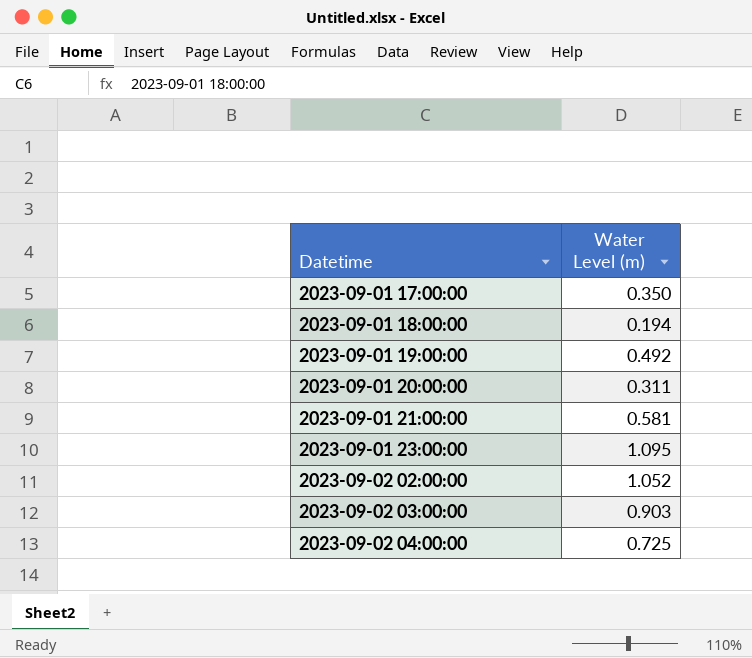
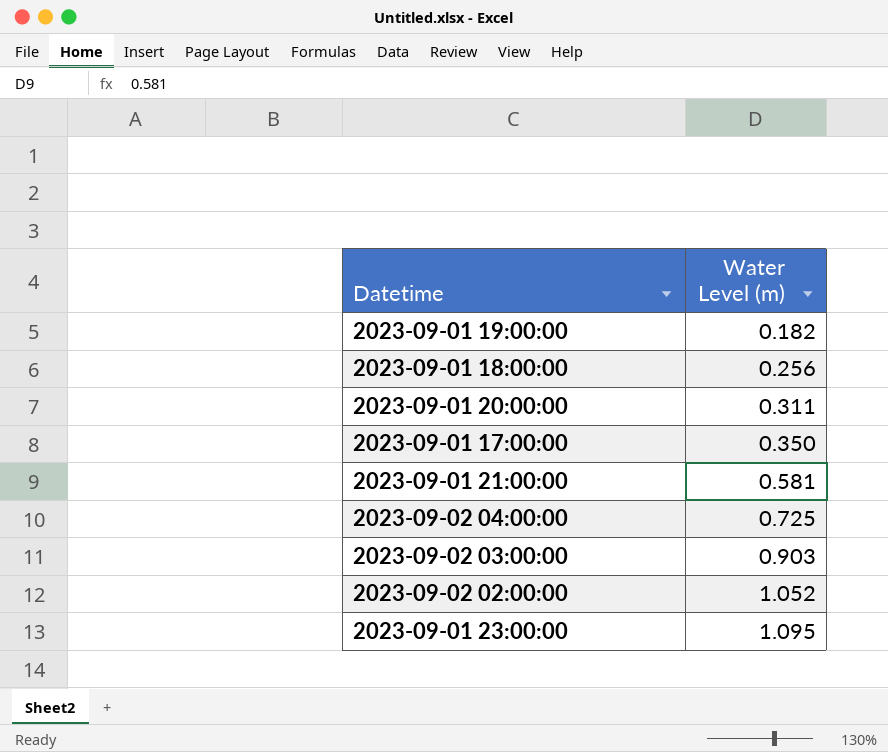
row order: Datetime ascending -> Water Level (m) ascending
2023-09-01 19:00:00 | Water Level (m): 0.492 -> 0.182
2023-09-01 18:00:00 | Water Level (m): 0.194 -> 0.256

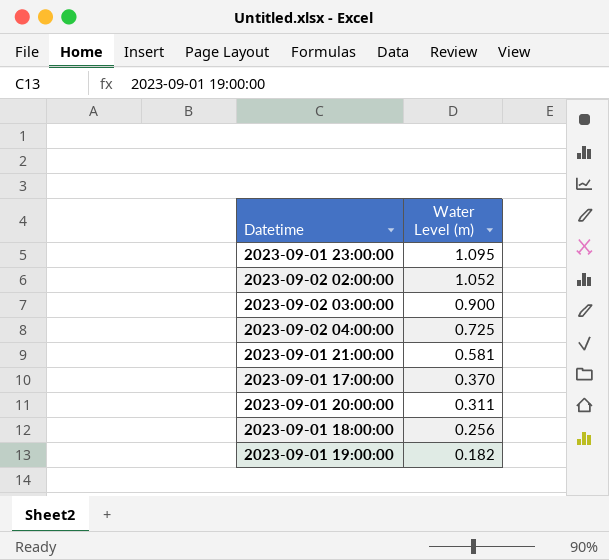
row order: Water Level (m) ascending -> Water Level (m) descending
2023-09-02 03:00:00 | Water Level (m): 0.903 -> 0.900
2023-09-01 17:00:00 | Water Level (m): 0.350 -> 0.370

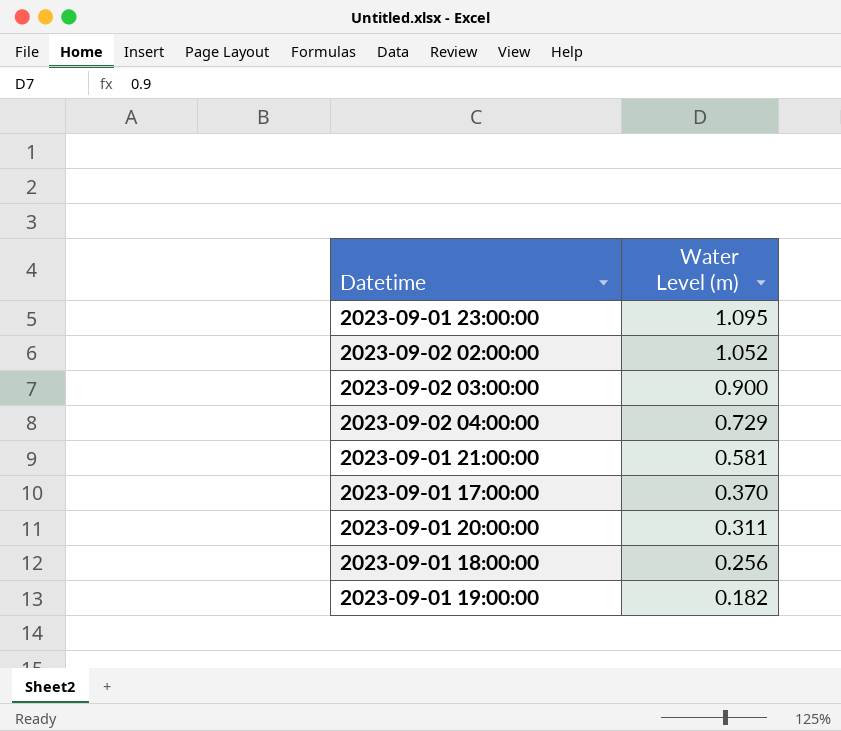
2023-09-02 04:00:00 | Water Level (m): 0.725 -> 0.729

